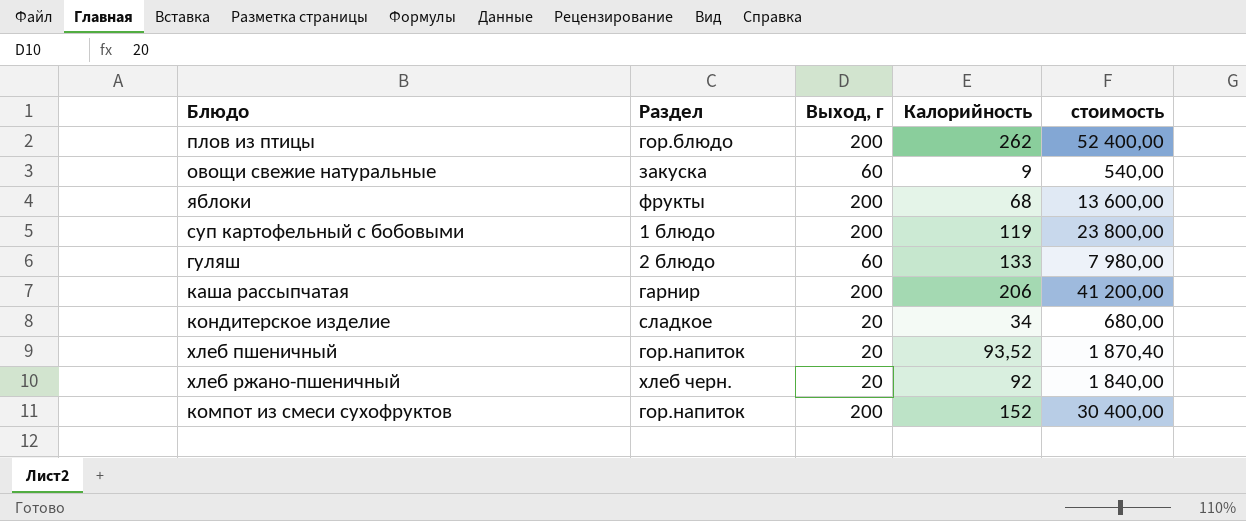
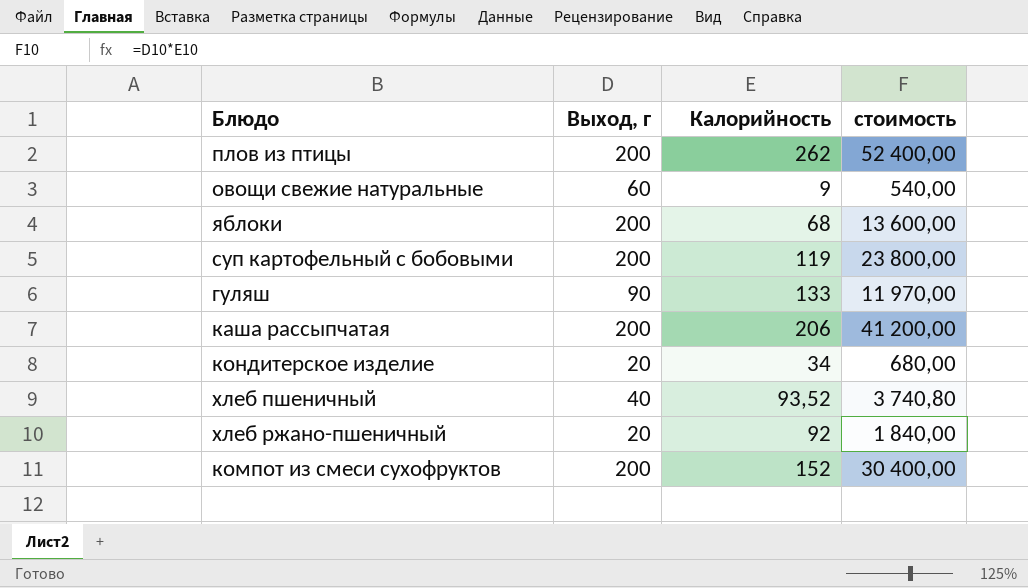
column Раздел | position: 2 -> none
гуляш | Выход, г: 60 -> 90
гуляш | стоимость: 7 980,00 -> 11 970,00
хлеб пшеничный | Выход, г: 20 -> 40
хлеб пшеничный | стоимость: 1 870,40 -> 3 740,80

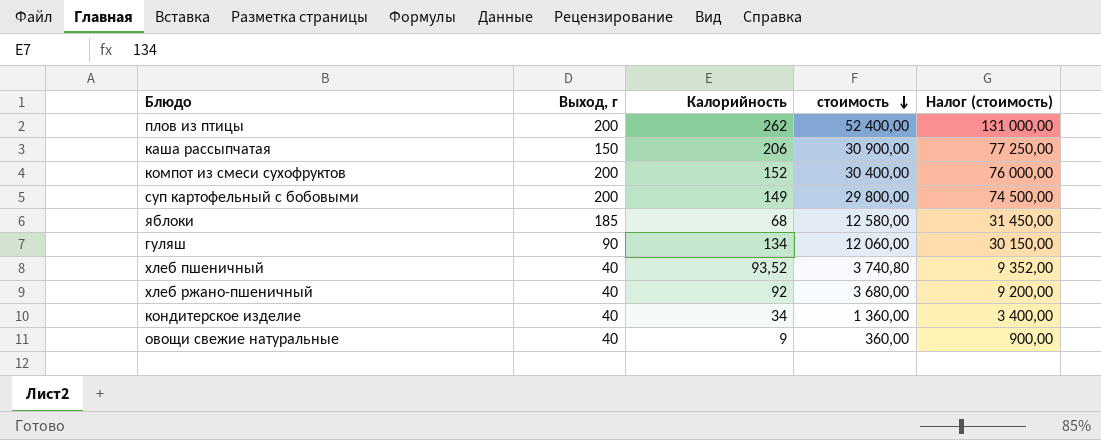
row order: none -> стоимость descending
column Налог (стоимость) | formula: none -> [стоимость] * 2,5
каша рассыпчатая | Выход, г: 200 -> 150
каша рассыпчатая | стоимость: 41 200,00 -> 30 900,00
суп картофельный с бобовыми | Калорийность: 119 -> 149
суп картофельный с бобовыми | стоимость: 23 800,00 -> 29 800,00
яблоки | Выход, г: 200 -> 185
яблоки | стоимость: 13 600,00 -> 12 580,00
гуляш | Калорийность: 133 -> 134
гуляш | стоимость: 11 970,00 -> 12 060,00
хлеб ржано-пшеничный | Выход, г: 20 -> 40
хлеб ржано-пшеничный | стоимость: 1 840,00 -> 3 680,00
кондитерское изделие | Выход, г: 20 -> 40
кондитерское изделие | стоимость: 680,00 -> 1 360,00
овощи свежие натуральные | Выход, г: 60 -> 40
овощи свежие натуральные | стоимость: 540,00 -> 360,00

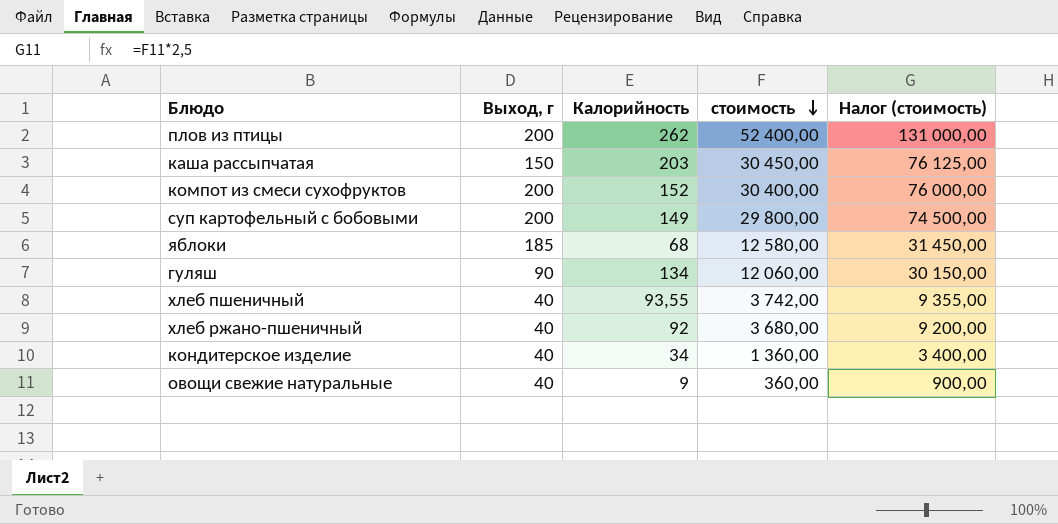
каша рассыпчатая | Калорийность: 206 -> 203
каша рассыпчатая | стоимость: 30 900,00 -> 30 450,00
каша рассыпчатая | Налог (стоимость): 77 250,00 -> 76 125,00
хлеб пшеничный | Калорийность: 93,52 -> 93,55
хлеб пшеничный | стоимость: 3 740,80 -> 3 742,00
хлеб пшеничный | Налог (стоимость): 9 352,00 -> 9 355,00

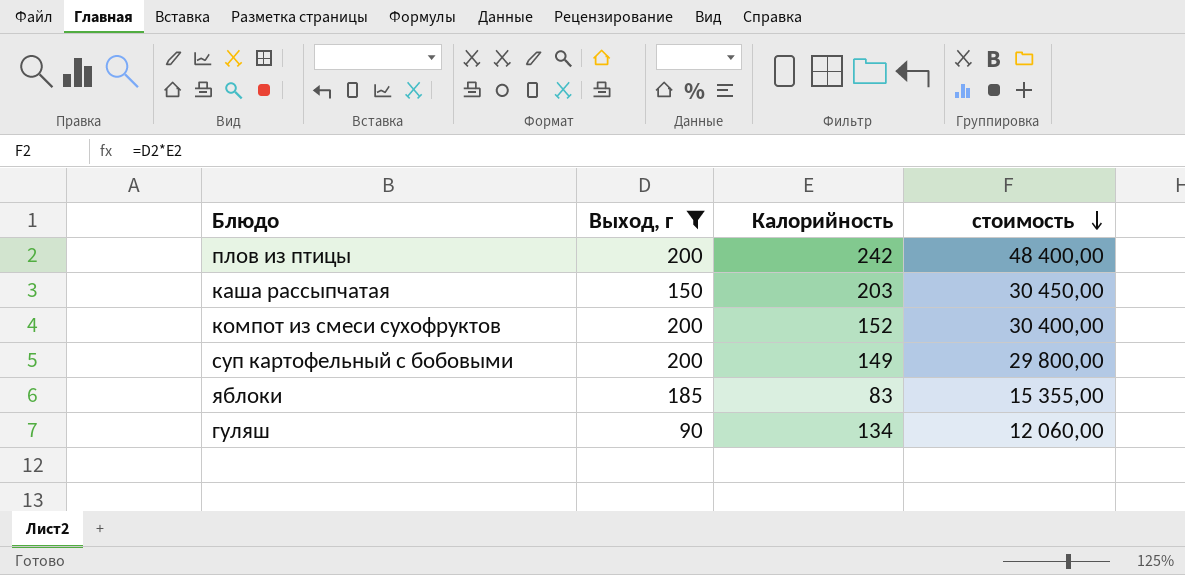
filter: none -> Выход, г != 40
column Налог (стоимость) | formula: [стоимость] * 2,5 -> none
плов из птицы | Калорийность: 262 -> 242
плов из птицы | стоимость: 52 400,00 -> 48 400,00
яблоки | Калорийность: 68 -> 83
яблоки | стоимость: 12 580,00 -> 15 355,00

